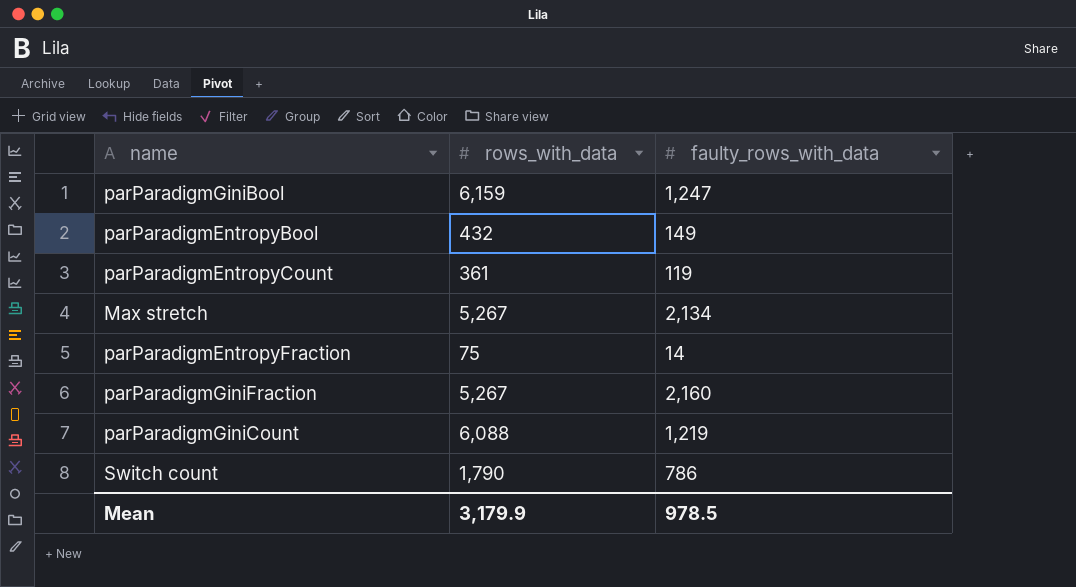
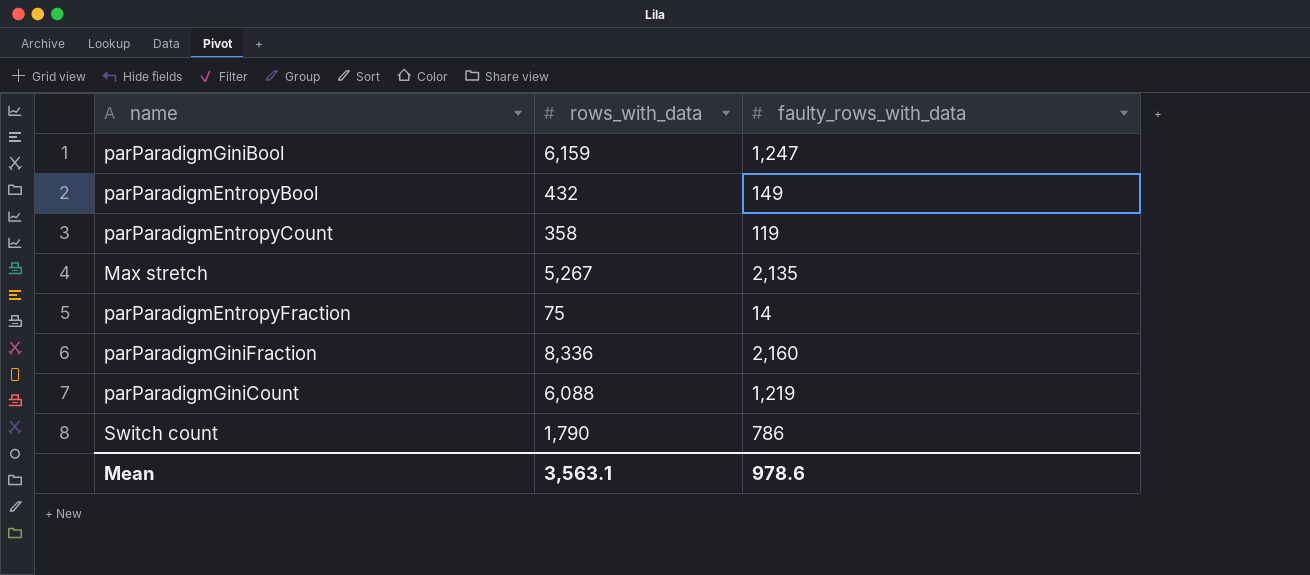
parParadigmEntropyCount | rows_with_data: 361 -> 358
Max stretch | faulty_rows_with_data: 2,134 -> 2,135
parParadigmGiniFraction | rows_with_data: 5,267 -> 8,336
Mean | rows_with_data: 3,179.9 -> 3,563.1
Mean | faulty_rows_with_data: 978.5 -> 978.6

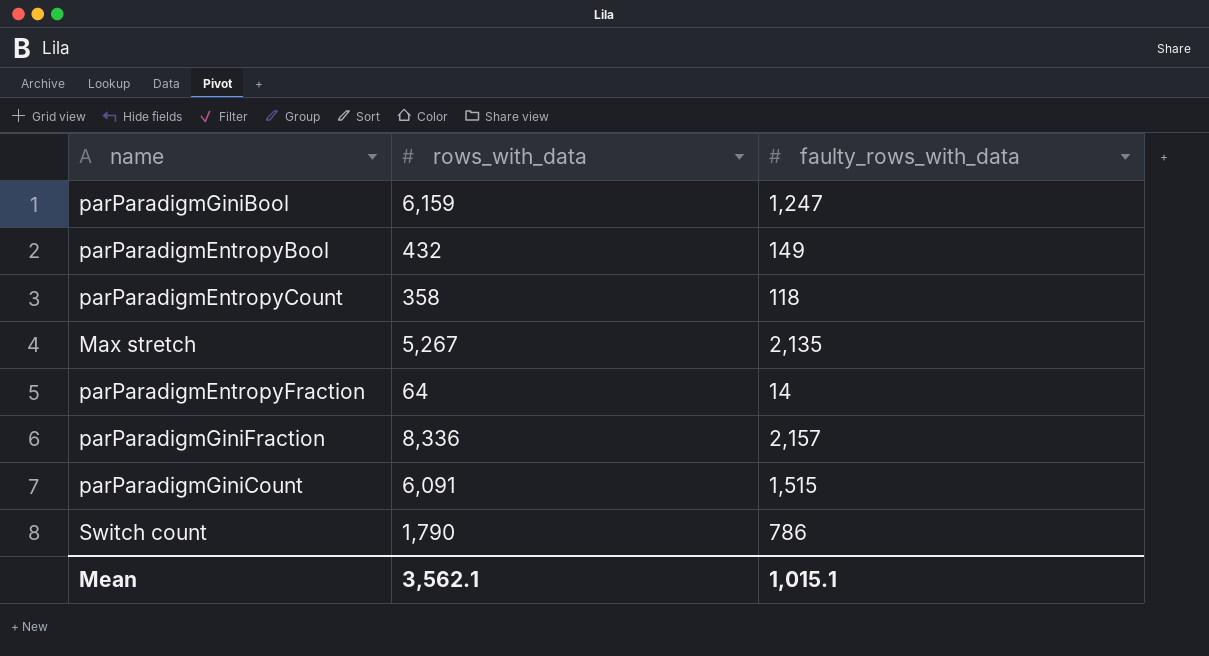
parParadigmEntropyCount | faulty_rows_with_data: 119 -> 118
parParadigmEntropyFraction | rows_with_data: 75 -> 64
parParadigmGiniFraction | faulty_rows_with_data: 2,160 -> 2,157
parParadigmGiniCount | rows_with_data: 6,088 -> 6,091
parParadigmGiniCount | faulty_rows_with_data: 1,219 -> 1,515
Mean | rows_with_data: 3,563.1 -> 3,562.1
Mean | faulty_rows_with_data: 978.6 -> 1,015.1

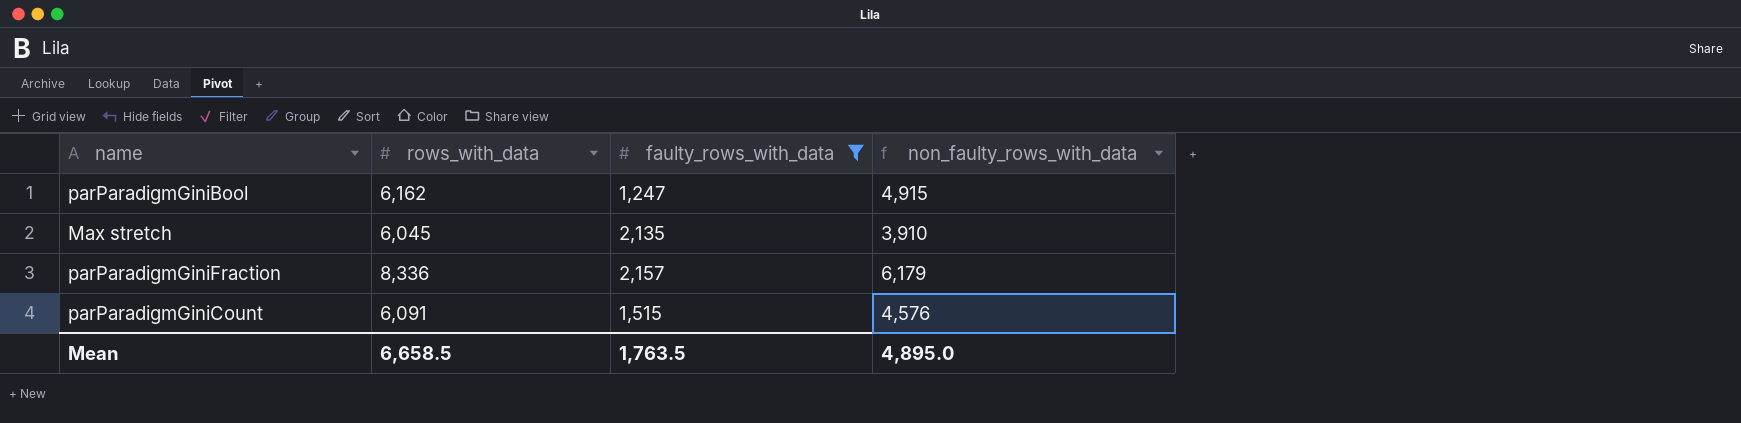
filter: none -> faulty_rows_with_data >= 1,247
column non_faulty_rows_with_data | formula: none -> [rows_with_data] - [faulty_rows_with_data]
parParadigmGiniBool | rows_with_data: 6,159 -> 6,162
Max stretch | rows_with_data: 5,267 -> 6,045
Mean | rows_with_data: 3,562.1 -> 6,658.5
Mean | faulty_rows_with_data: 1,015.1 -> 1,763.5

